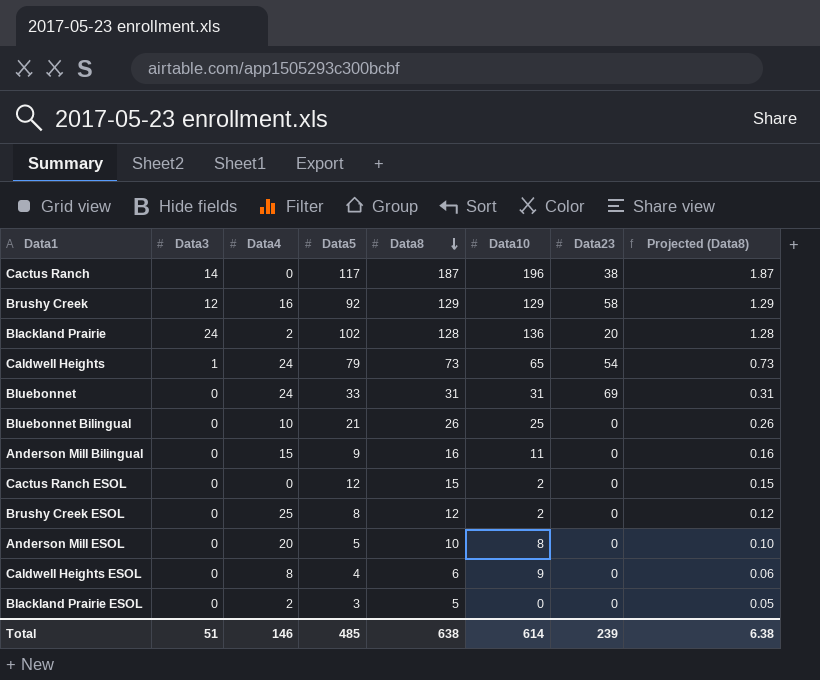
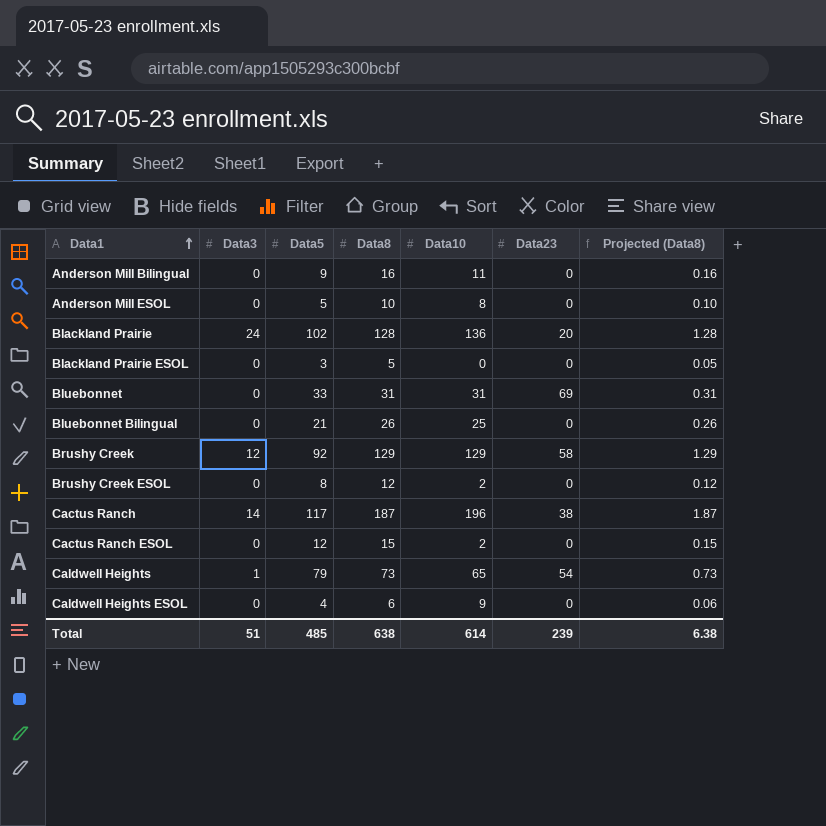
row order: Data8 descending -> Data1 ascending
column Data4 | position: 3 -> none

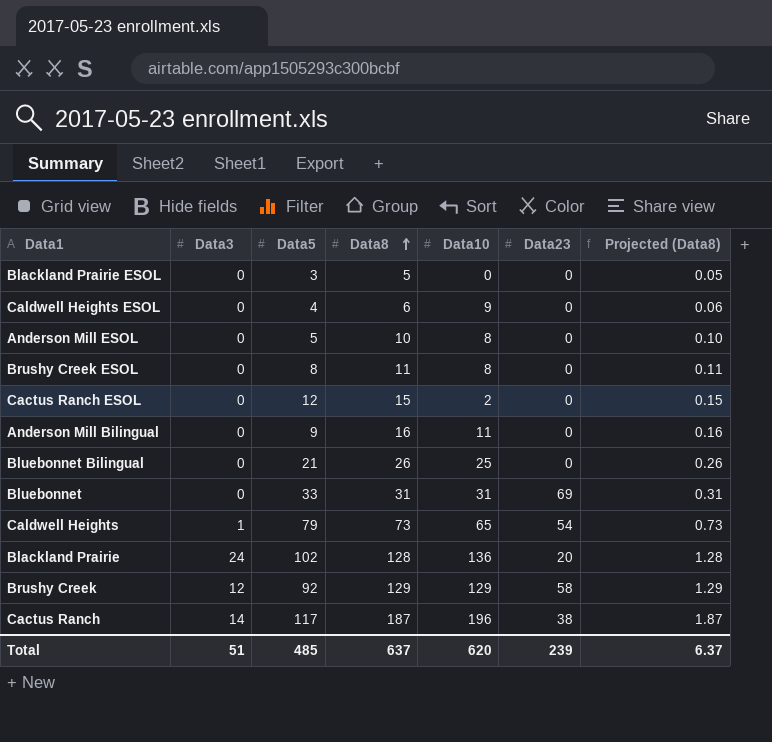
row order: Data1 ascending -> Data8 ascending
Brushy Creek ESOL | Data8: 12 -> 11
Brushy Creek ESOL | Data10: 2 -> 8
Brushy Creek ESOL | Projected (Data8): 0.12 -> 0.11
Total | Data8: 638 -> 637
Total | Data10: 614 -> 620
Total | Projected (Data8): 6.38 -> 6.37

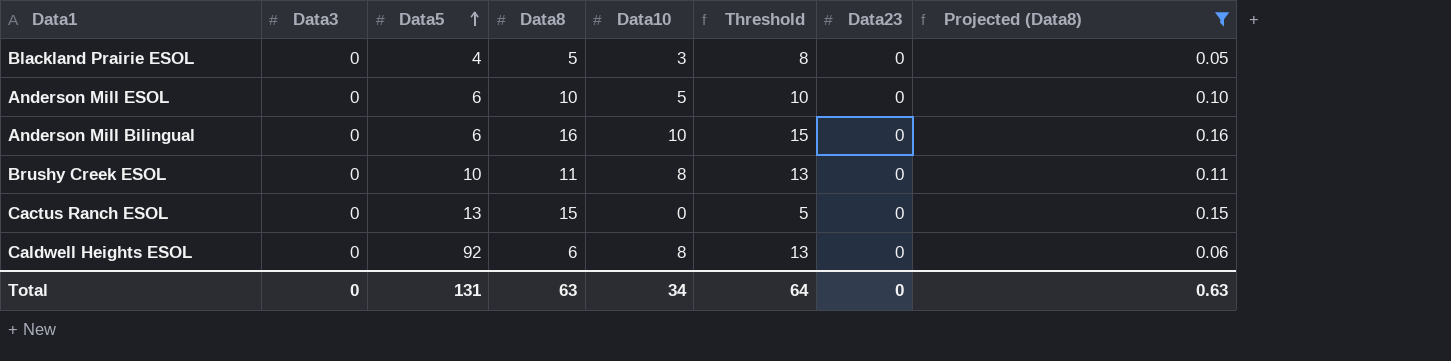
filter: none -> Projected (Data8) <= 0.16
row order: Data8 ascending -> Data5 ascending
column Threshold | formula: none -> [Data10] + 5
Blackland Prairie ESOL | Data5: 3 -> 4
Blackland Prairie ESOL | Data10: 0 -> 3
Anderson Mill ESOL | Data5: 5 -> 6
Anderson Mill ESOL | Data10: 8 -> 5
Anderson Mill Bilingual | Data5: 9 -> 6
Anderson Mill Bilingual | Data10: 11 -> 10
Brushy Creek ESOL | Data5: 8 -> 10
Cactus Ranch ESOL | Data5: 12 -> 13
Cactus Ranch ESOL | Data10: 2 -> 0
Caldwell Heights ESOL | Data5: 4 -> 92
Caldwell Heights ESOL | Data10: 9 -> 8
Total | Data3: 51 -> 0
Total | Data5: 485 -> 131
Total | Data8: 637 -> 63
Total | Data10: 620 -> 34
Total | Data23: 239 -> 0
Total | Projected (Data8): 6.37 -> 0.63

